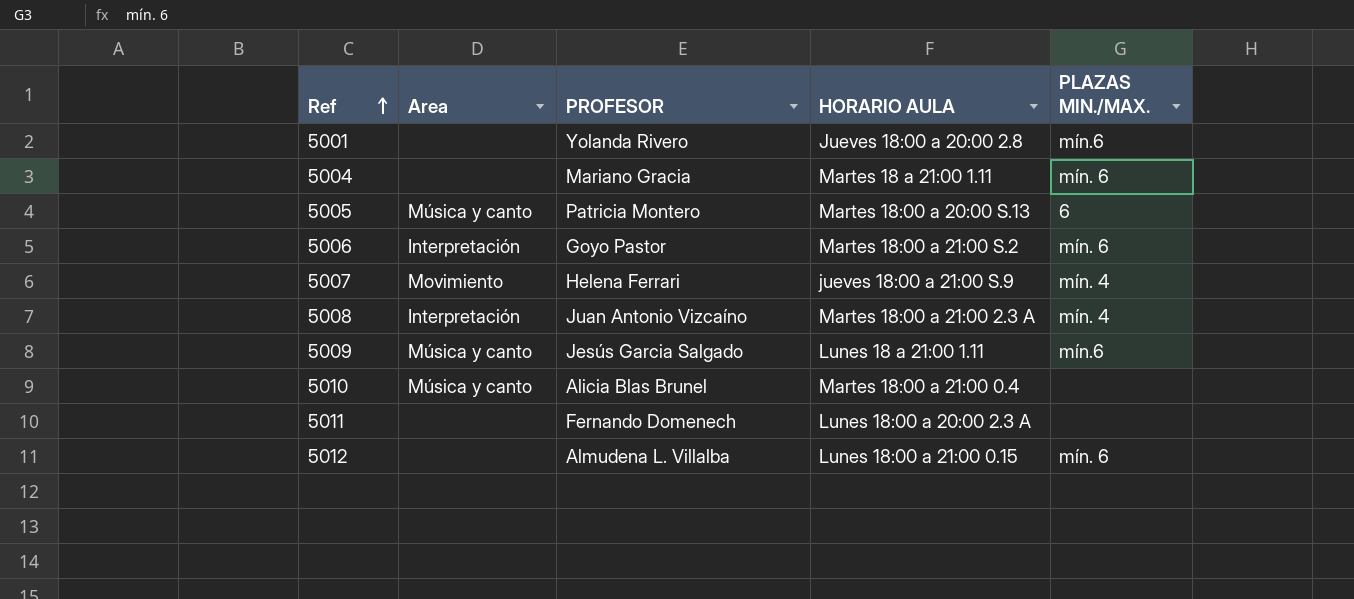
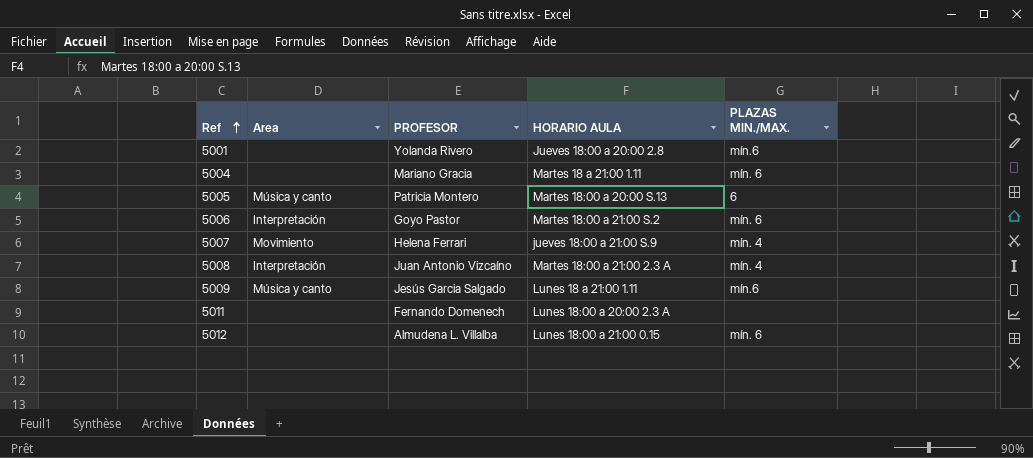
row 5010: Música y canto | Alicia Blas Brunel | Martes 18:00 a 21:00 0.4 | none -> none

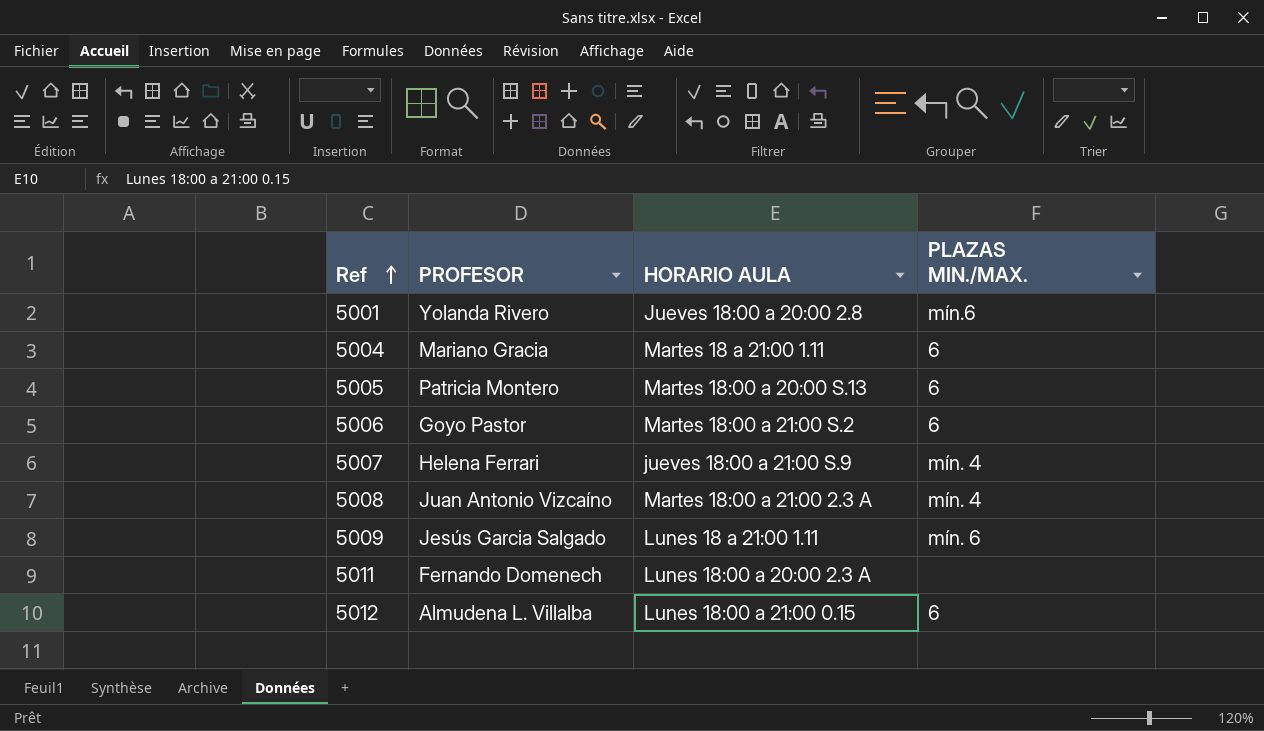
column Area | position: 2 -> none
5004 | PLAZAS MIN./MAX.: mín. 6 -> 6
5006 | PLAZAS MIN./MAX.: mín. 6 -> 6
5009 | PLAZAS MIN./MAX.: mín.6 -> mín. 6
5012 | PLAZAS MIN./MAX.: mín. 6 -> 6

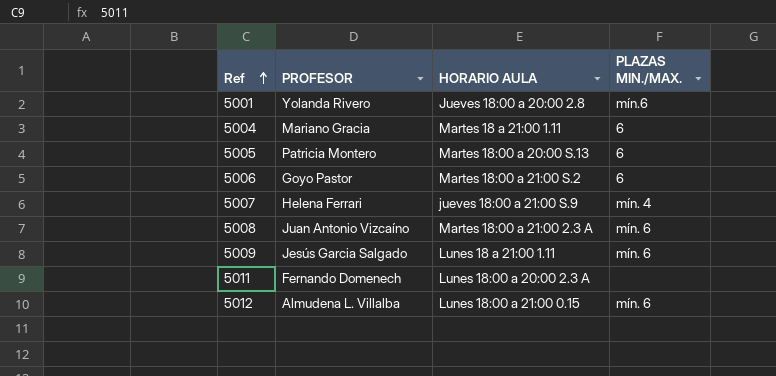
5008 | PLAZAS MIN./MAX.: mín. 4 -> mín. 6
5012 | PLAZAS MIN./MAX.: 6 -> mín. 6

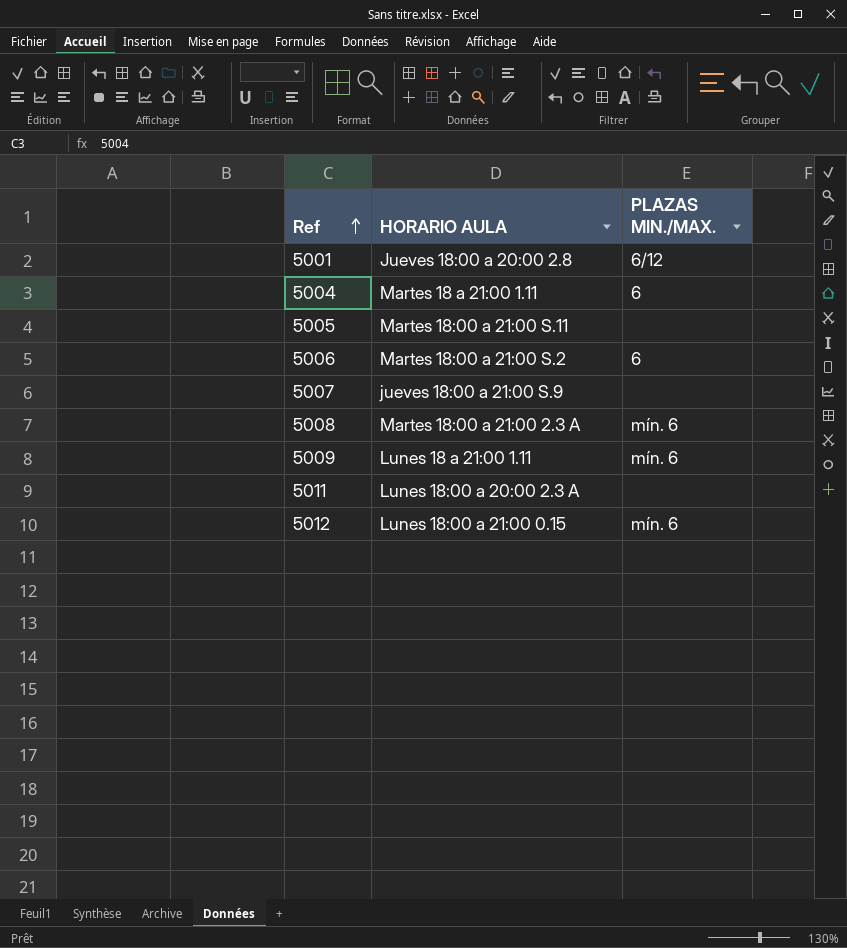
column PROFESOR | position: 2 -> none
5001 | PLAZAS MIN./MAX.: mín.6 -> 6/12
5005 | HORARIO AULA: Martes 18:00 a 20:00 S.13 -> Martes 18:00 a 21:00 S.11
5005 | PLAZAS MIN./MAX.: 6 -> none
5007 | PLAZAS MIN./MAX.: mín. 4 -> none

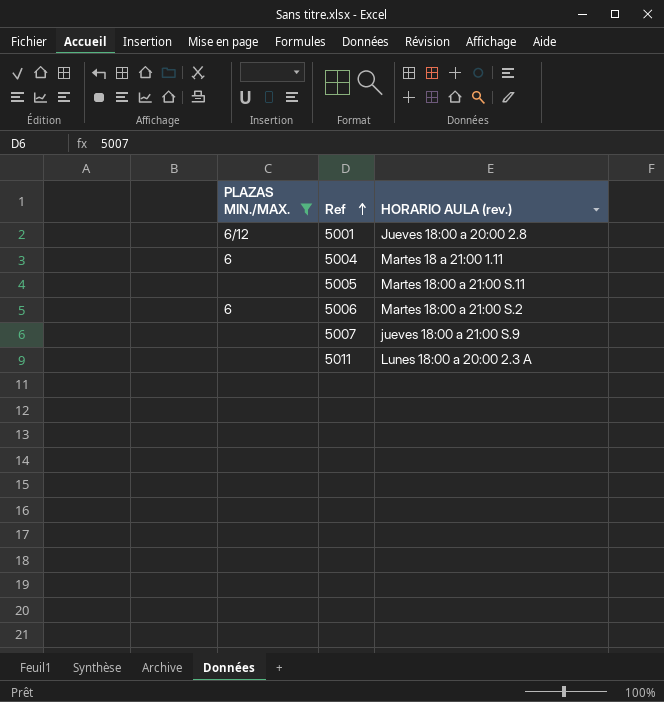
filter: none -> PLAZAS MIN./MAX. != mín. 6
column PLAZAS MIN./MAX. | position: 3 -> 1
column name: HORARIO AULA -> HORARIO AULA (rev.)

